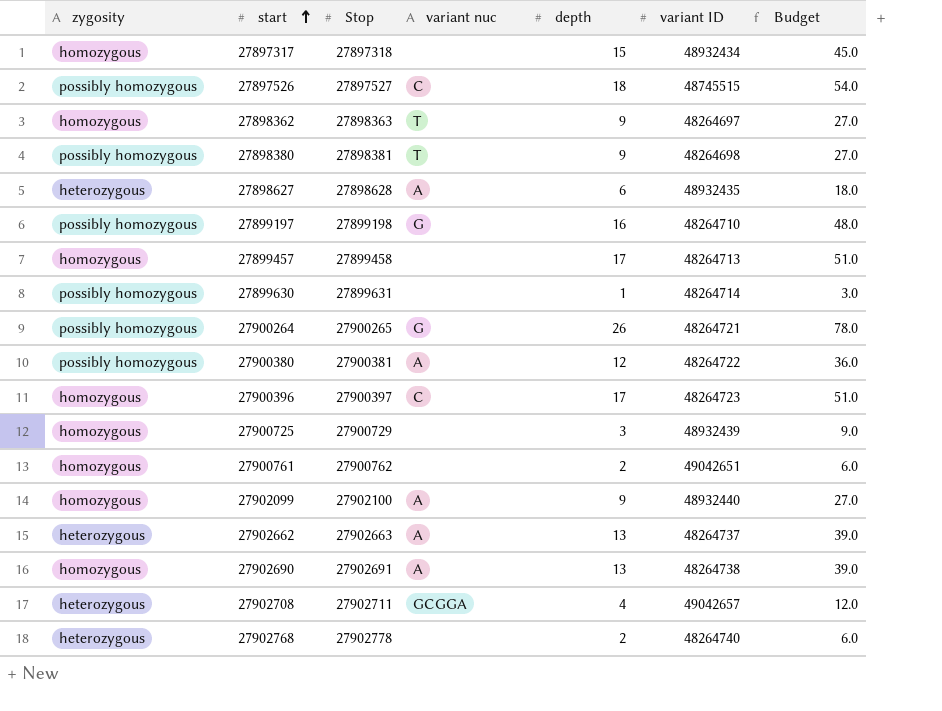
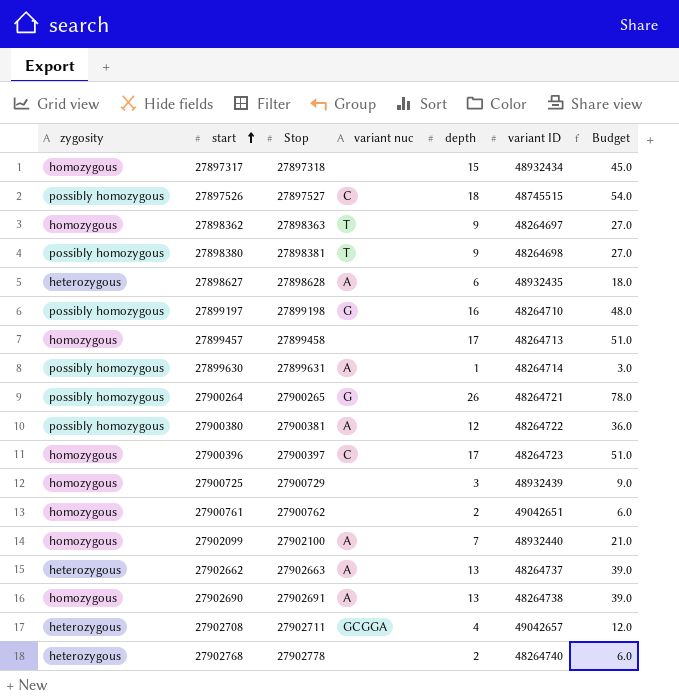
27899630 | variant nuc: none -> A
27902099 | depth: 9 -> 7
27902099 | Budget: 27.0 -> 21.0

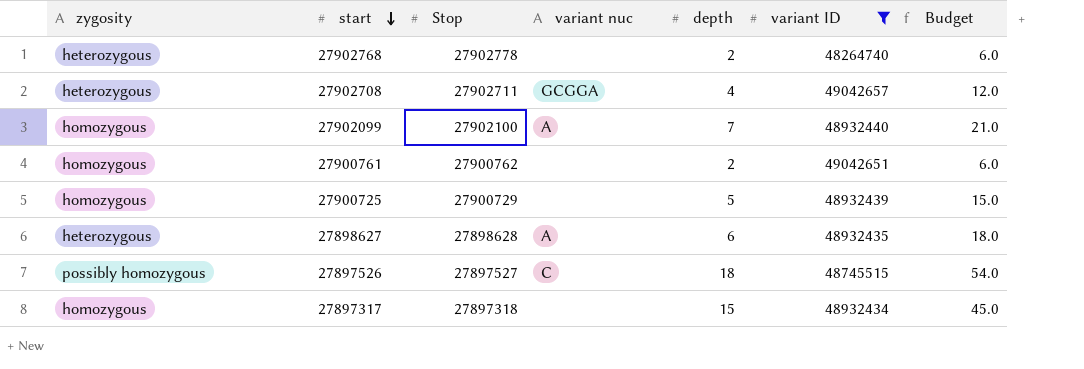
filter: none -> variant ID >= 48264740
row order: start ascending -> start descending
27900725 | depth: 3 -> 5
27900725 | Budget: 9.0 -> 15.0

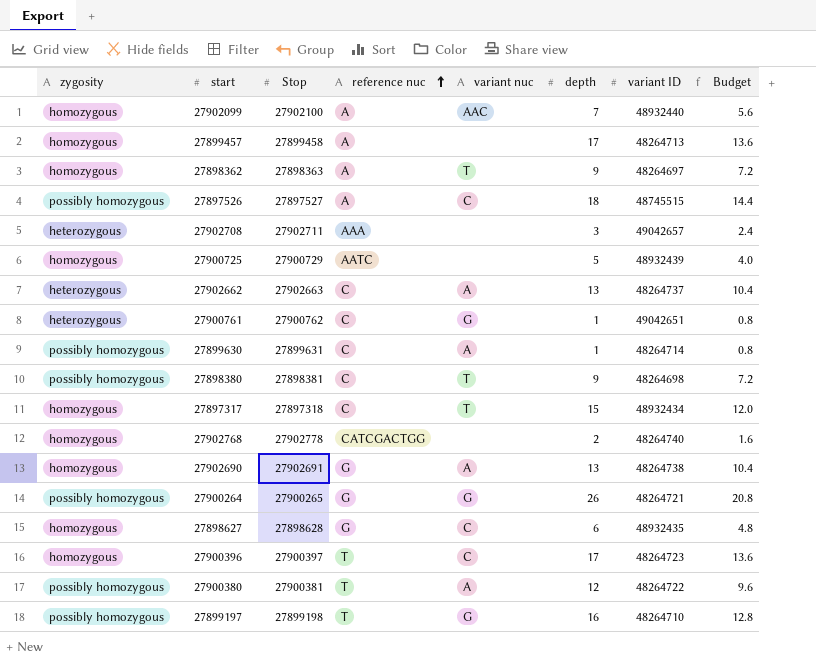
filter: variant ID >= 48264740 -> none
row order: start descending -> reference nuc ascending
column reference nuc | position: none -> 4
column Budget | formula: [depth] * 3 -> [depth] * 0.8
27902099 | variant nuc: A -> AAC
27902708 | variant nuc: GCGGA -> none
27902708 | depth: 4 -> 3
27900761 | zygosity: homozygous -> heterozygous
27900761 | variant nuc: none -> G
27900761 | depth: 2 -> 1
27897317 | variant nuc: none -> T
27902768 | zygosity: heterozygous -> homozygous
27898627 | zygosity: heterozygous -> homozygous
27898627 | variant nuc: A -> C

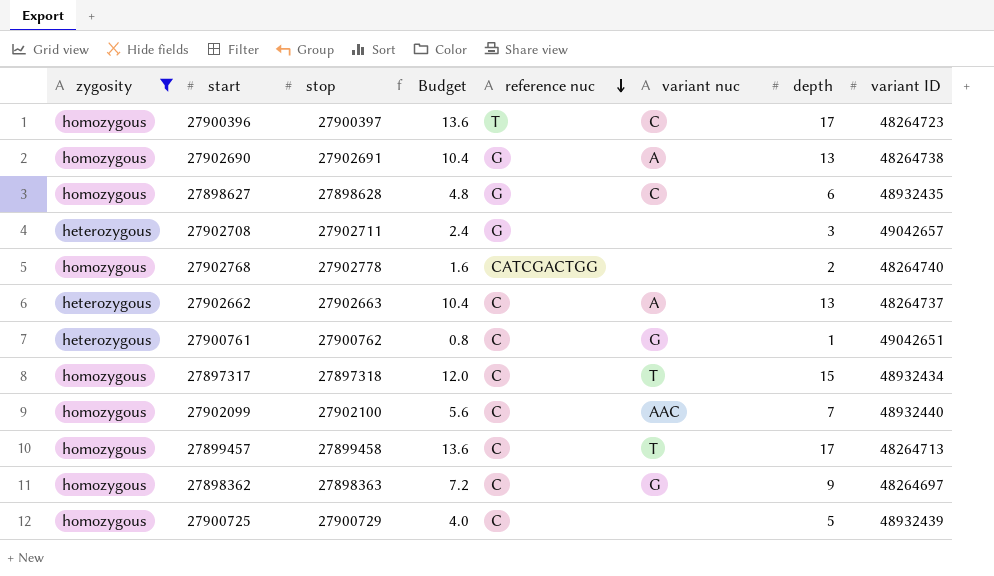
filter: none -> zygosity != possibly homozygous
row order: reference nuc ascending -> reference nuc descending
column name: Stop -> stop
column Budget | position: 8 -> 4
27902708 | reference nuc: AAA -> G
27902099 | reference nuc: A -> C
27899457 | reference nuc: A -> C
27899457 | variant nuc: none -> T
27898362 | reference nuc: A -> C
27898362 | variant nuc: T -> G
27900725 | reference nuc: AATC -> C

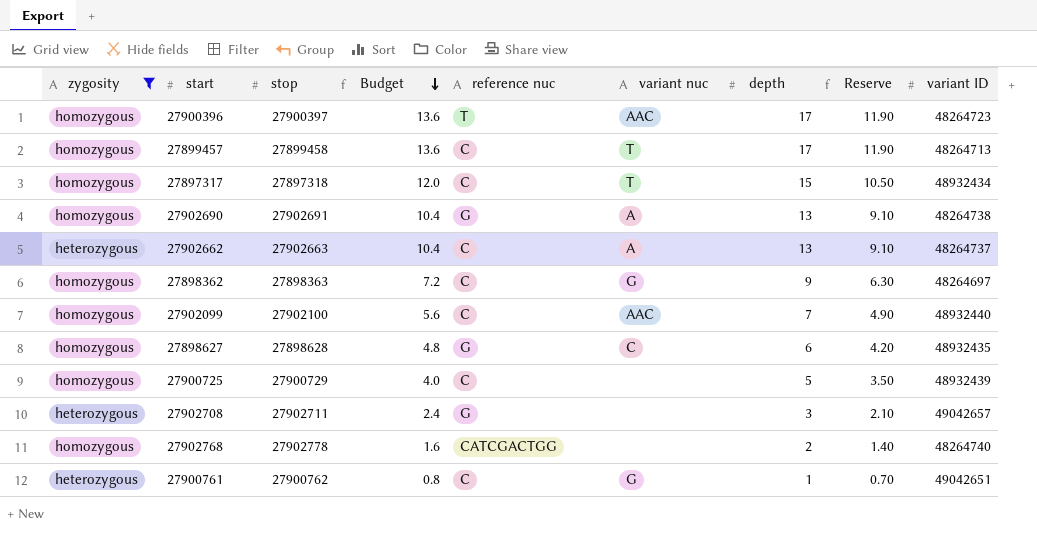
row order: reference nuc descending -> Budget descending
column Reserve | formula: none -> [depth] * 0.7
27900396 | variant nuc: C -> AAC

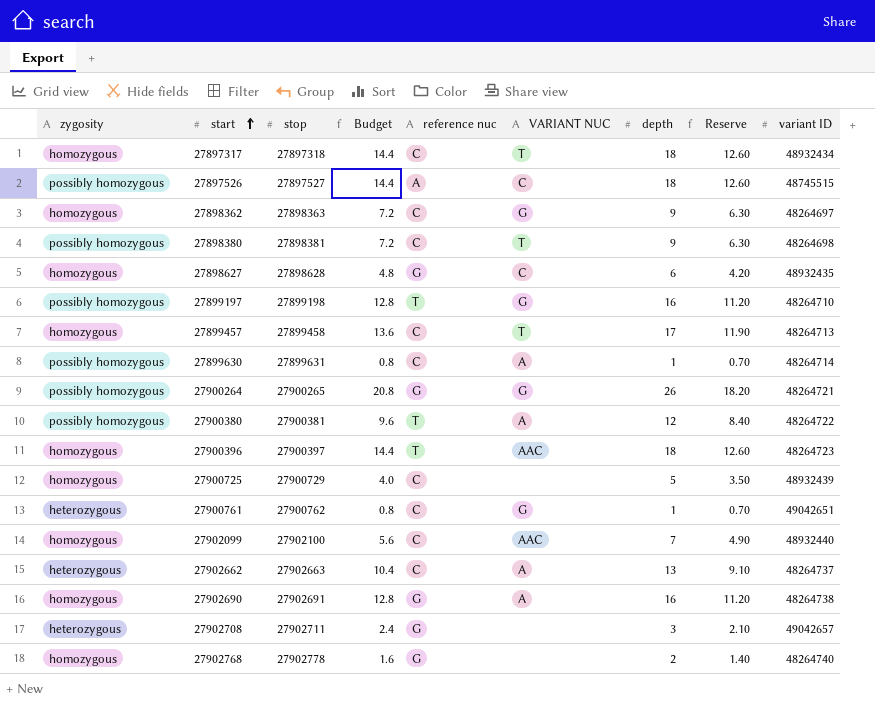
filter: zygosity != possibly homozygous -> none
row order: Budget descending -> start ascending
column name: variant nuc -> VARIANT NUC
27897317 | Budget: 12.0 -> 14.4
27897317 | depth: 15 -> 18
27897317 | Reserve: 10.50 -> 12.60
27900396 | Budget: 13.6 -> 14.4
27900396 | depth: 17 -> 18
27900396 | Reserve: 11.90 -> 12.60
27902690 | Budget: 10.4 -> 12.8
27902690 | depth: 13 -> 16
27902690 | Reserve: 9.10 -> 11.20
27902768 | reference nuc: CATCGACTGG -> G

